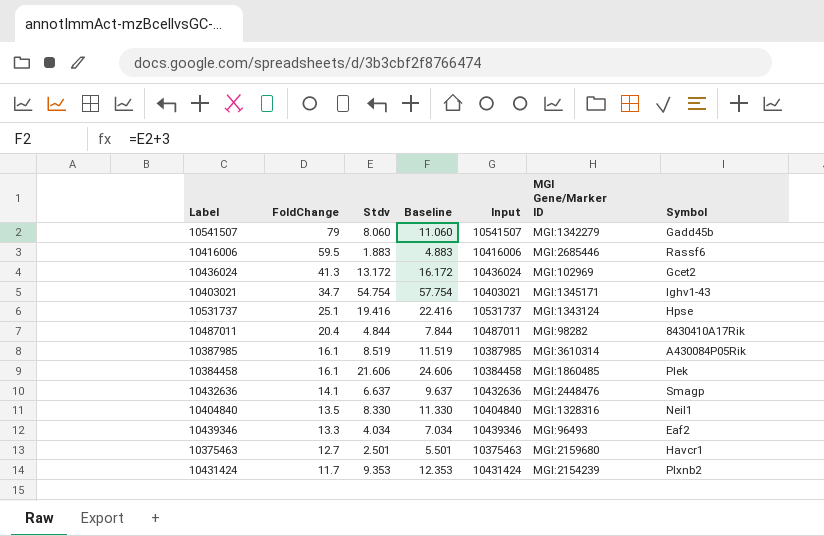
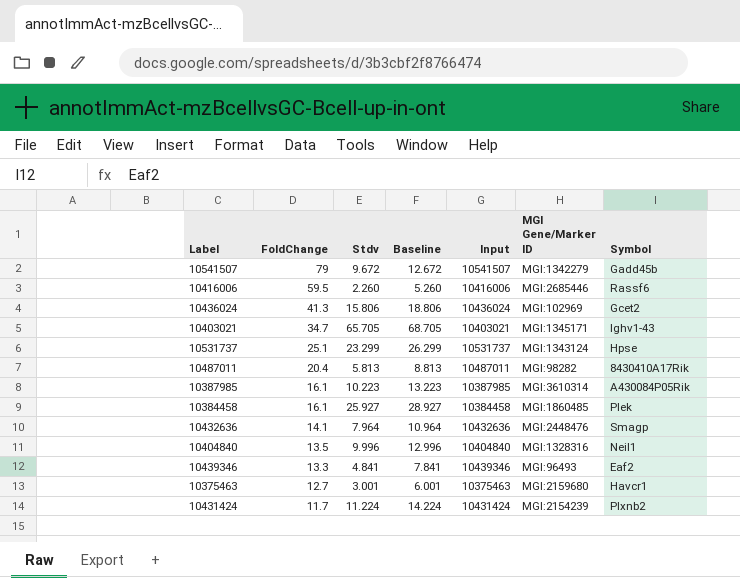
10541507 | Stdv: 8.060 -> 9.672
10541507 | Baseline: 11.060 -> 12.672
10416006 | Stdv: 1.883 -> 2.260
10416006 | Baseline: 4.883 -> 5.260
10436024 | Stdv: 13.172 -> 15.806
10436024 | Baseline: 16.172 -> 18.806
10403021 | Stdv: 54.754 -> 65.705
10403021 | Baseline: 57.754 -> 68.705
10531737 | Stdv: 19.416 -> 23.299
10531737 | Baseline: 22.416 -> 26.299
10487011 | Stdv: 4.844 -> 5.813
10487011 | Baseline: 7.844 -> 8.813
10387985 | Stdv: 8.519 -> 10.223
10387985 | Baseline: 11.519 -> 13.223
10384458 | Stdv: 21.606 -> 25.927
10384458 | Baseline: 24.606 -> 28.927
10432636 | Stdv: 6.637 -> 7.964
10432636 | Baseline: 9.637 -> 10.964
10404840 | Stdv: 8.330 -> 9.996
10404840 | Baseline: 11.330 -> 12.996
10439346 | Stdv: 4.034 -> 4.841
10439346 | Baseline: 7.034 -> 7.841
10375463 | Stdv: 2.501 -> 3.001
10375463 | Baseline: 5.501 -> 6.001
10431424 | Stdv: 9.353 -> 11.224
10431424 | Baseline: 12.353 -> 14.224

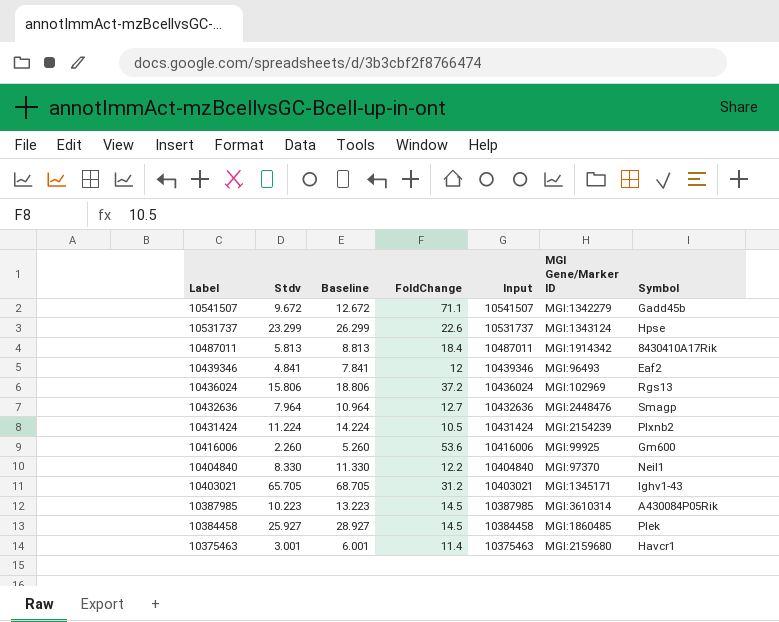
row order: FoldChange descending -> Label descending
column FoldChange | position: 2 -> 4
10541507 | FoldChange: 79 -> 71.1
10531737 | FoldChange: 25.1 -> 22.6
10487011 | FoldChange: 20.4 -> 18.4
10487011 | MGI Gene/Marker ID: MGI:98282 -> MGI:1914342
10439346 | FoldChange: 13.3 -> 12
10436024 | FoldChange: 41.3 -> 37.2
10436024 | Symbol: Gcet2 -> Rgs13
10432636 | FoldChange: 14.1 -> 12.7
10431424 | FoldChange: 11.7 -> 10.5
10416006 | FoldChange: 59.5 -> 53.6
10416006 | MGI Gene/Marker ID: MGI:2685446 -> MGI:99925
10416006 | Symbol: Rassf6 -> Gm600
10404840 | Stdv: 9.996 -> 8.330
10404840 | Baseline: 12.996 -> 11.330
10404840 | FoldChange: 13.5 -> 12.2
10404840 | MGI Gene/Marker ID: MGI:1328316 -> MGI:97370
10403021 | FoldChange: 34.7 -> 31.2
10387985 | FoldChange: 16.1 -> 14.5
10384458 | FoldChange: 16.1 -> 14.5
10375463 | FoldChange: 12.7 -> 11.4

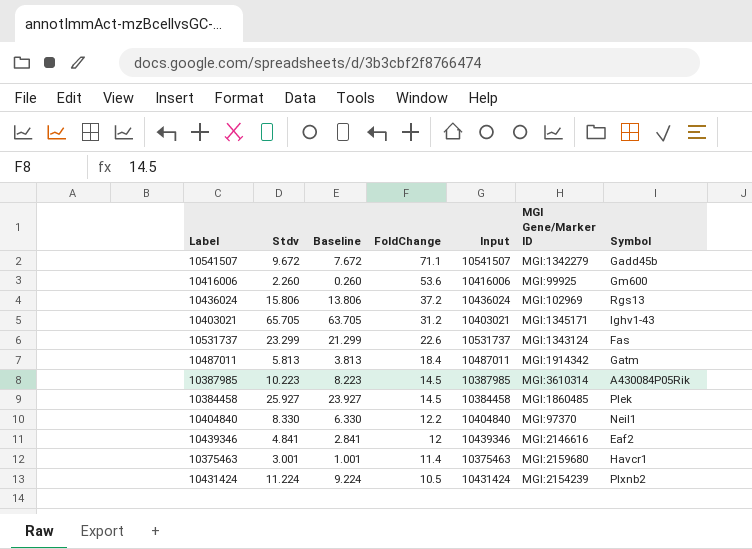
row order: Label descending -> FoldChange descending
column Baseline | formula: [Stdv] + 3 -> [Stdv] - 2
row 10432636: 7.964 | 10.964 | 12.7 | 10432636 | MGI:2448476 | Smagp -> none
10531737 | Symbol: Hpse -> Fas
10487011 | Symbol: 8430410A17Rik -> Gatm
10439346 | MGI Gene/Marker ID: MGI:96493 -> MGI:2146616

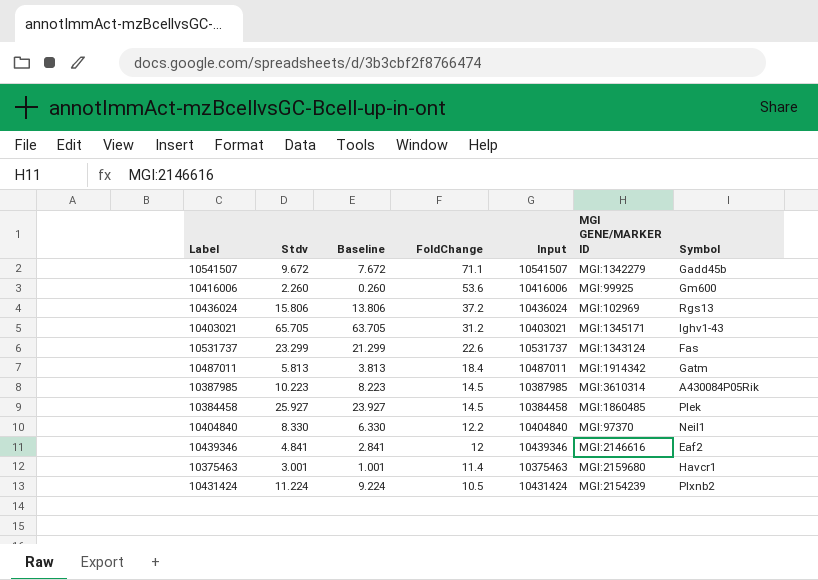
column name: MGI Gene/Marker ID -> MGI GENE/MARKER ID

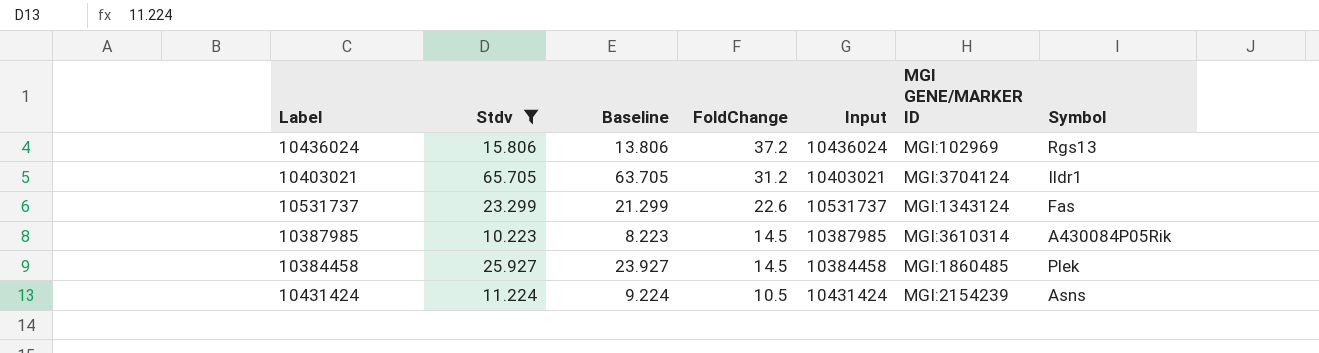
filter: none -> Stdv >= 10.223
10403021 | MGI GENE/MARKER ID: MGI:1345171 -> MGI:3704124
10403021 | Symbol: Ighv1-43 -> Ildr1
10431424 | Symbol: Plxnb2 -> Asns

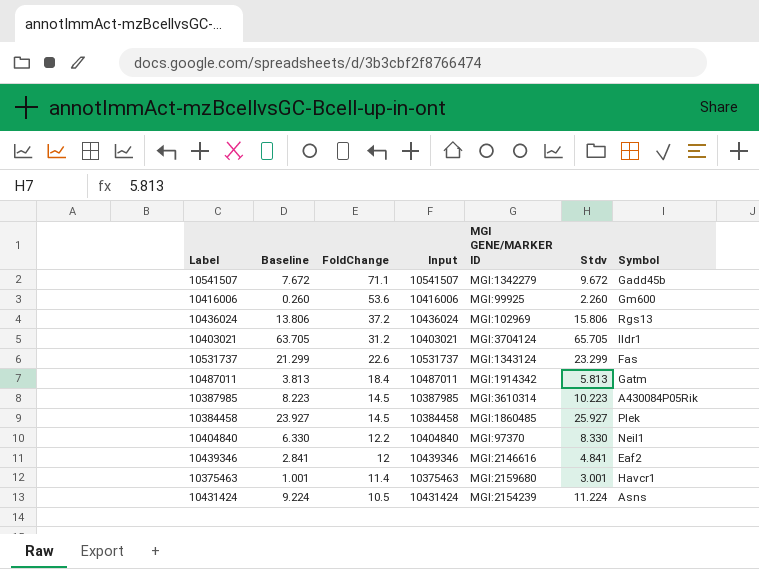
filter: Stdv >= 10.223 -> none
column Stdv | position: 2 -> 6

